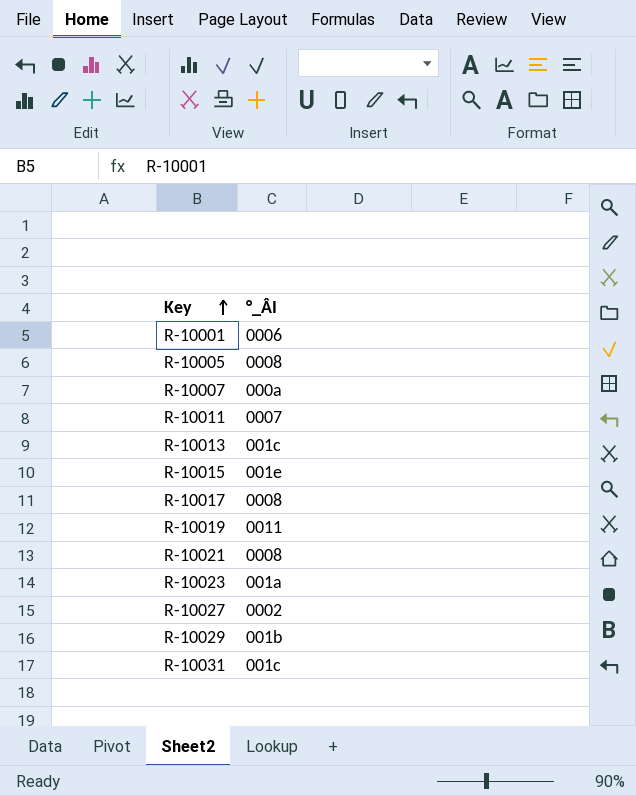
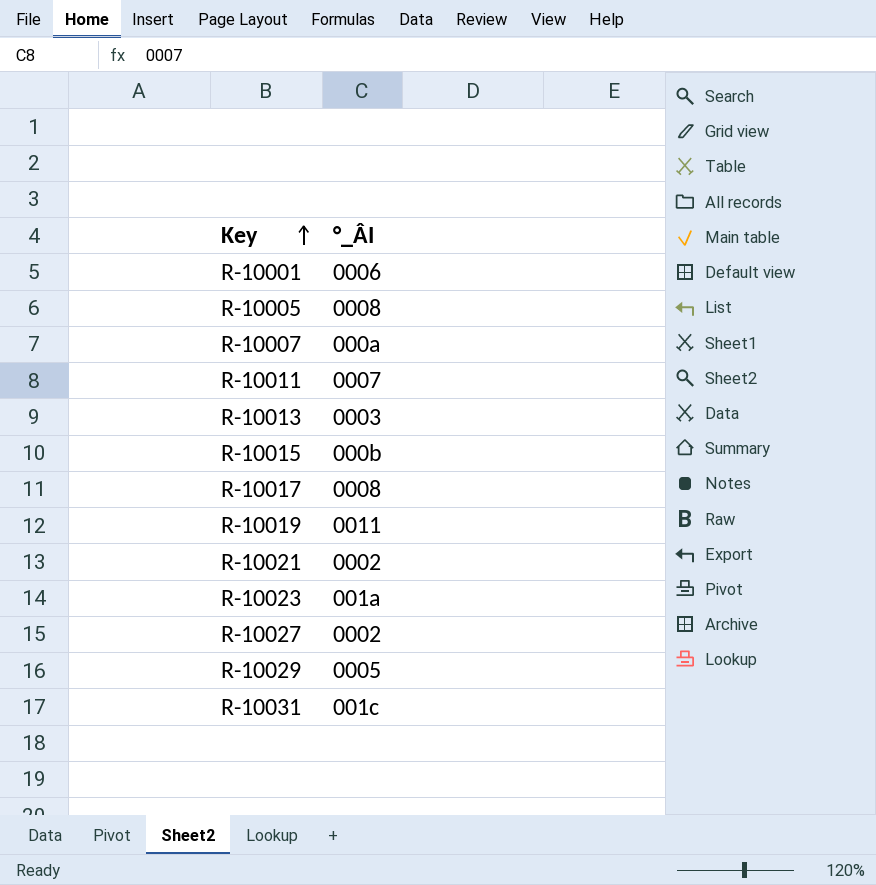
R-10013 | °_ÂI: 001c -> 0003
R-10015 | °_ÂI: 001e -> 000b
R-10021 | °_ÂI: 0008 -> 0002
R-10029 | °_ÂI: 001b -> 0005

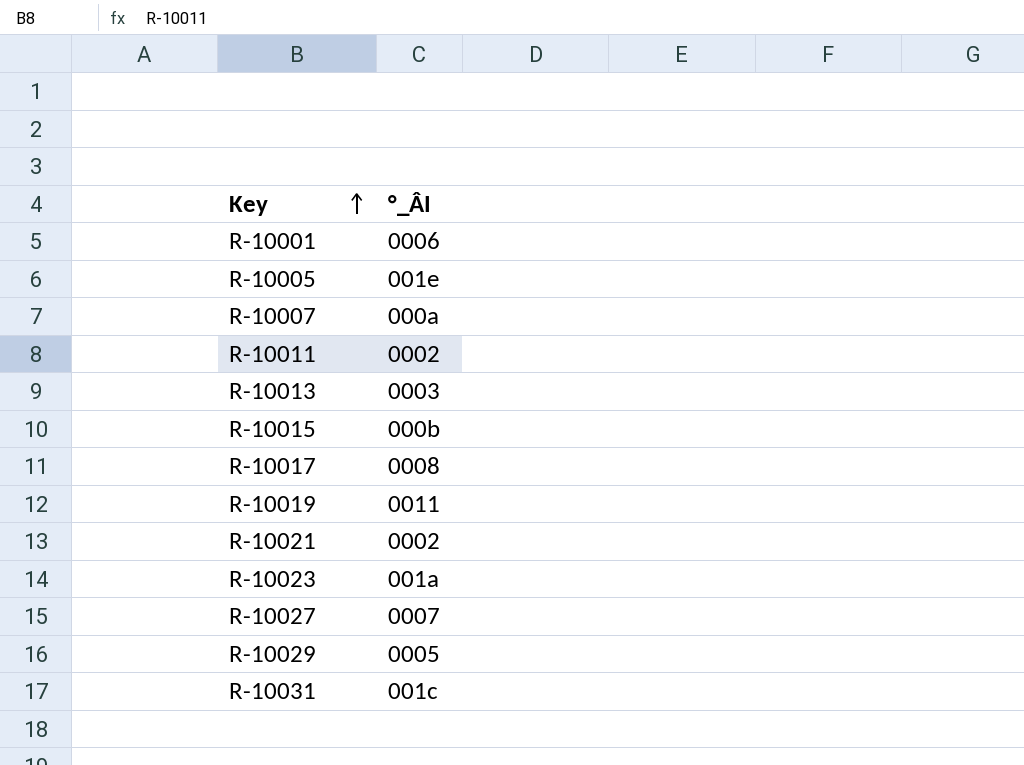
R-10005 | °_ÂI: 0008 -> 001e
R-10011 | °_ÂI: 0007 -> 0002
R-10027 | °_ÂI: 0002 -> 0007

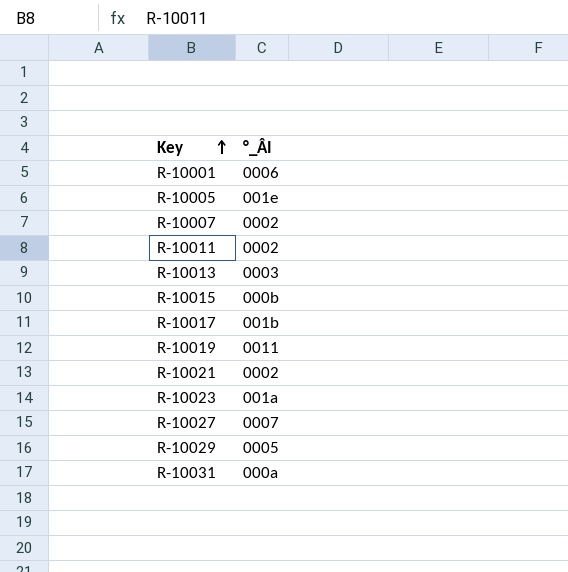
R-10007 | °_ÂI: 000a -> 0002
R-10017 | °_ÂI: 0008 -> 001b
R-10031 | °_ÂI: 001c -> 000a

